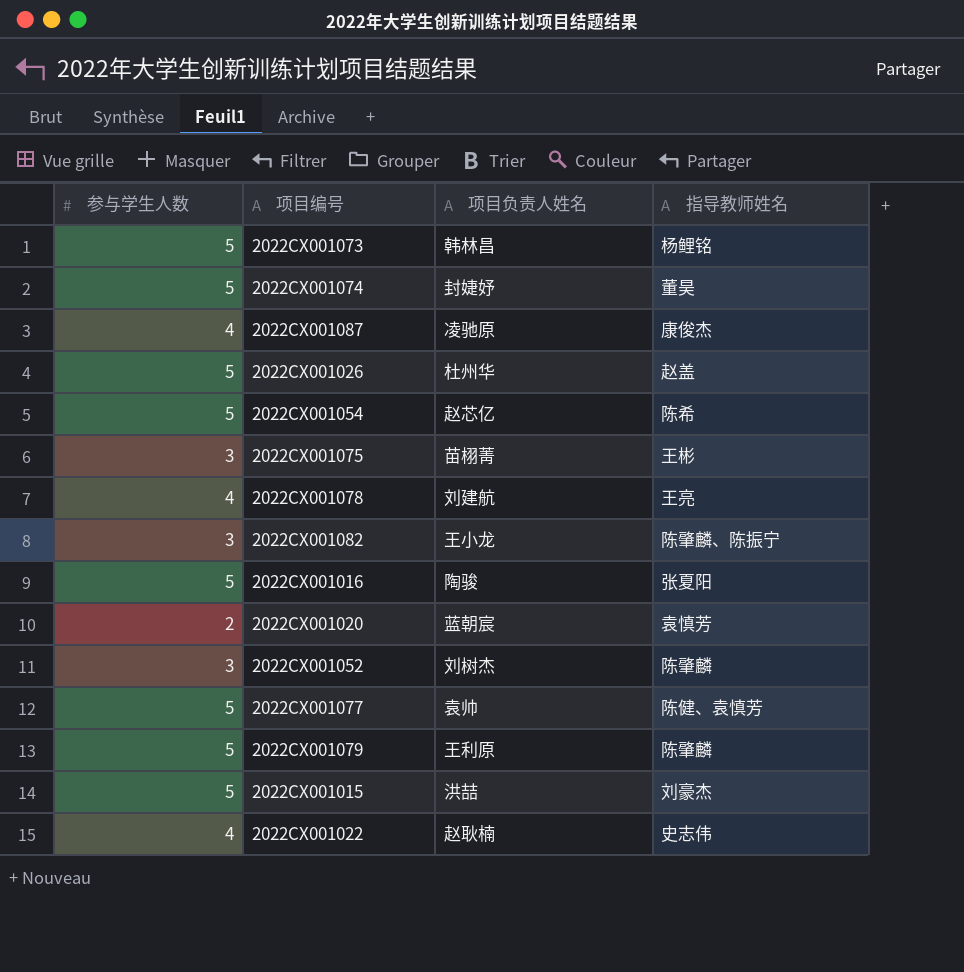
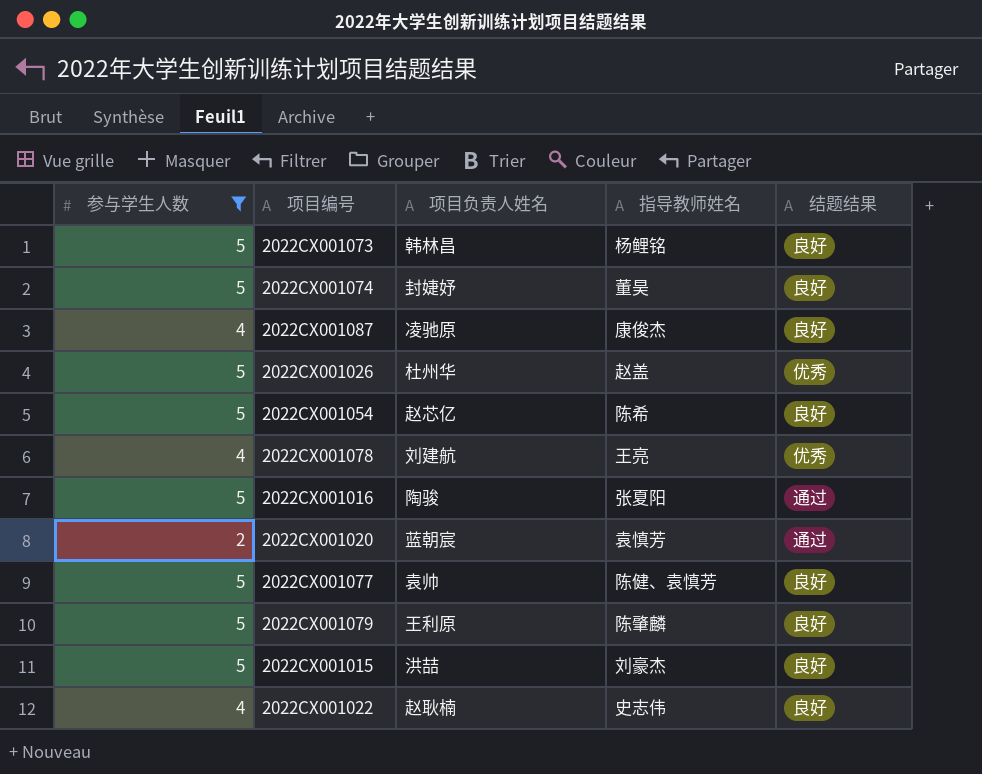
filter: none -> 参与学生人数 != 3
column 结题结果 | position: none -> 5

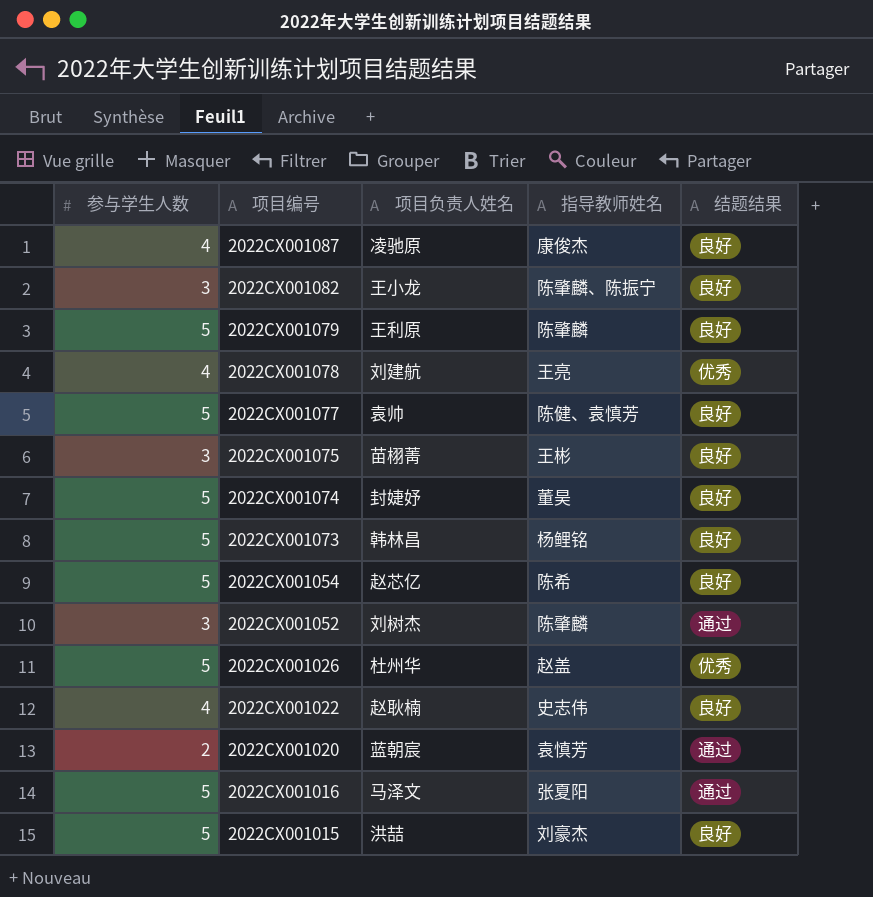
filter: 参与学生人数 != 3 -> none
row order: none -> 项目编号 descending
2022CX001016 | 项目负责人姓名: 陶骏 -> 马泽文

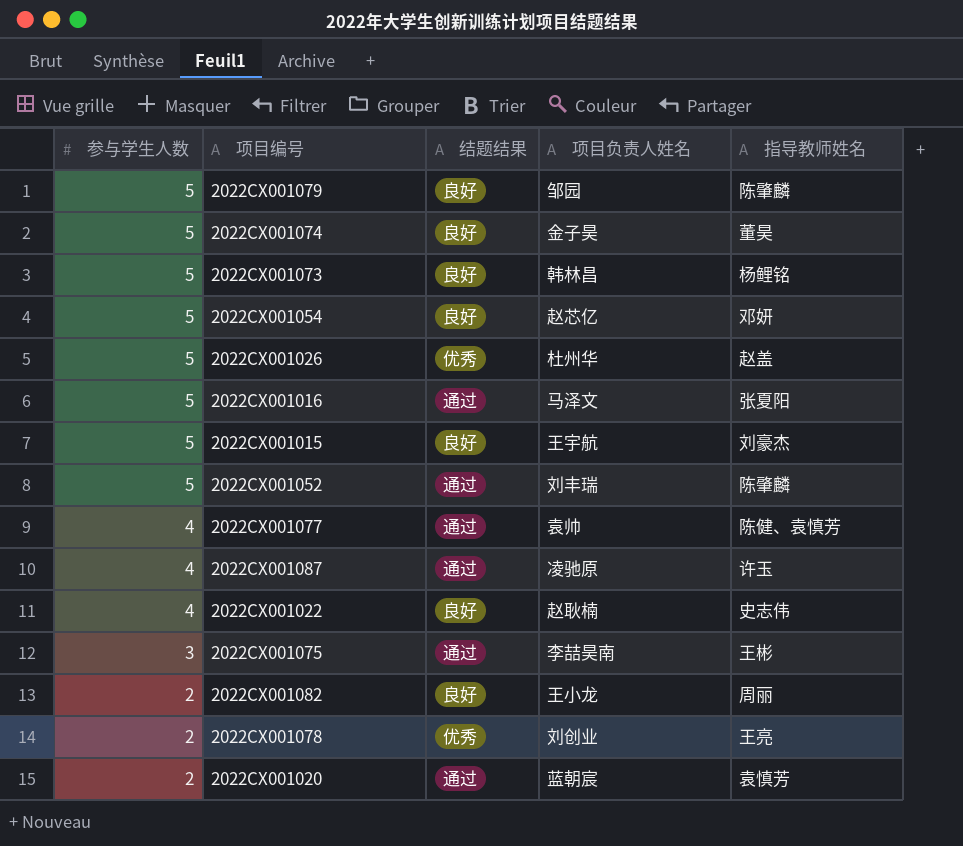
row order: 项目编号 descending -> 参与学生人数 descending
column 结题结果 | position: 5 -> 3
2022CX001079 | 项目负责人姓名: 王利原 -> 邹园
2022CX001074 | 项目负责人姓名: 封婕妤 -> 金子昊
2022CX001054 | 指导教师姓名: 陈希 -> 邓妍
2022CX001015 | 项目负责人姓名: 洪喆 -> 王宇航
2022CX001052 | 参与学生人数: 3 -> 5
2022CX001052 | 项目负责人姓名: 刘树杰 -> 刘丰瑞
2022CX001077 | 参与学生人数: 5 -> 4
2022CX001077 | 结题结果: 良好 -> 通过
2022CX001087 | 结题结果: 良好 -> 通过
2022CX001087 | 指导教师姓名: 康俊杰 -> 许玉
2022CX001075 | 结题结果: 良好 -> 通过
2022CX001075 | 项目负责人姓名: 苗栩菁 -> 李喆昊南
2022CX001082 | 参与学生人数: 3 -> 2
2022CX001082 | 指导教师姓名: 陈肇麟、陈振宁 -> 周丽
2022CX001078 | 参与学生人数: 4 -> 2
2022CX001078 | 项目负责人姓名: 刘建航 -> 刘创业

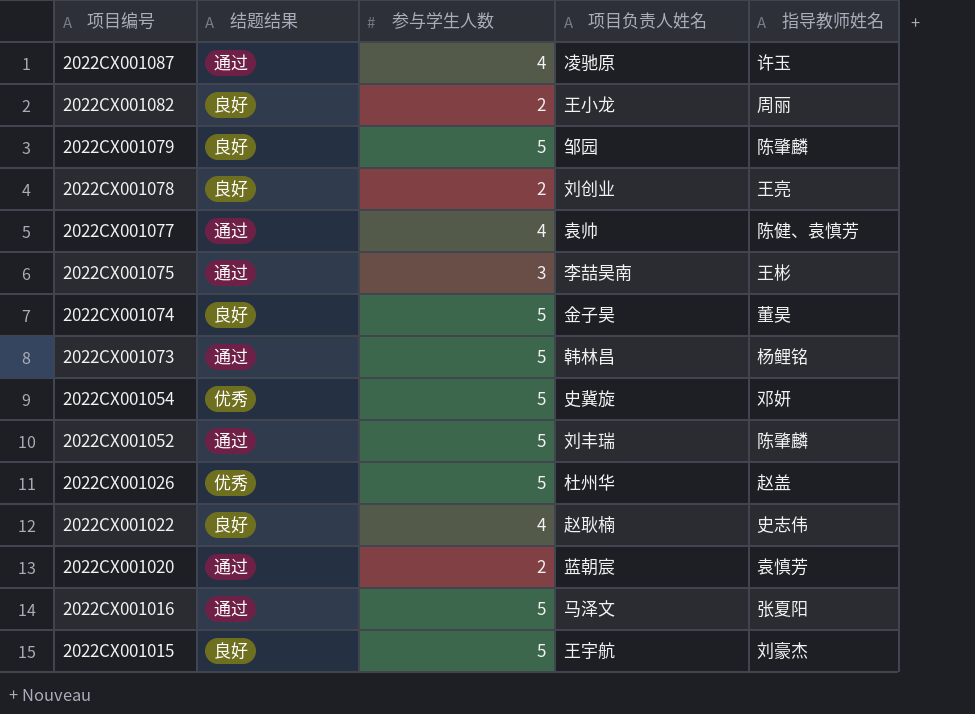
row order: 参与学生人数 descending -> 项目编号 descending
column 参与学生人数 | position: 1 -> 3
2022CX001078 | 结题结果: 优秀 -> 良好
2022CX001073 | 结题结果: 良好 -> 通过
2022CX001054 | 结题结果: 良好 -> 优秀
2022CX001054 | 项目负责人姓名: 赵芯亿 -> 史冀旋

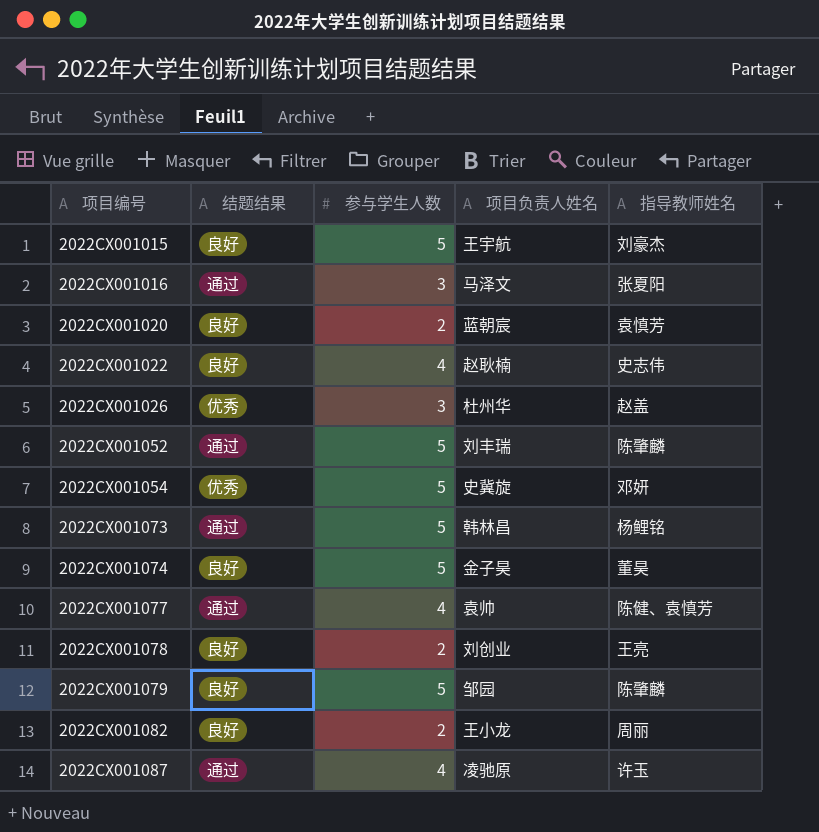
row order: 项目编号 descending -> 项目编号 ascending
row 2022CX001075: 通过 | 3 | 李喆昊南 | 王彬 -> none
2022CX001016 | 参与学生人数: 5 -> 3
2022CX001020 | 结题结果: 通过 -> 良好
2022CX001026 | 参与学生人数: 5 -> 3

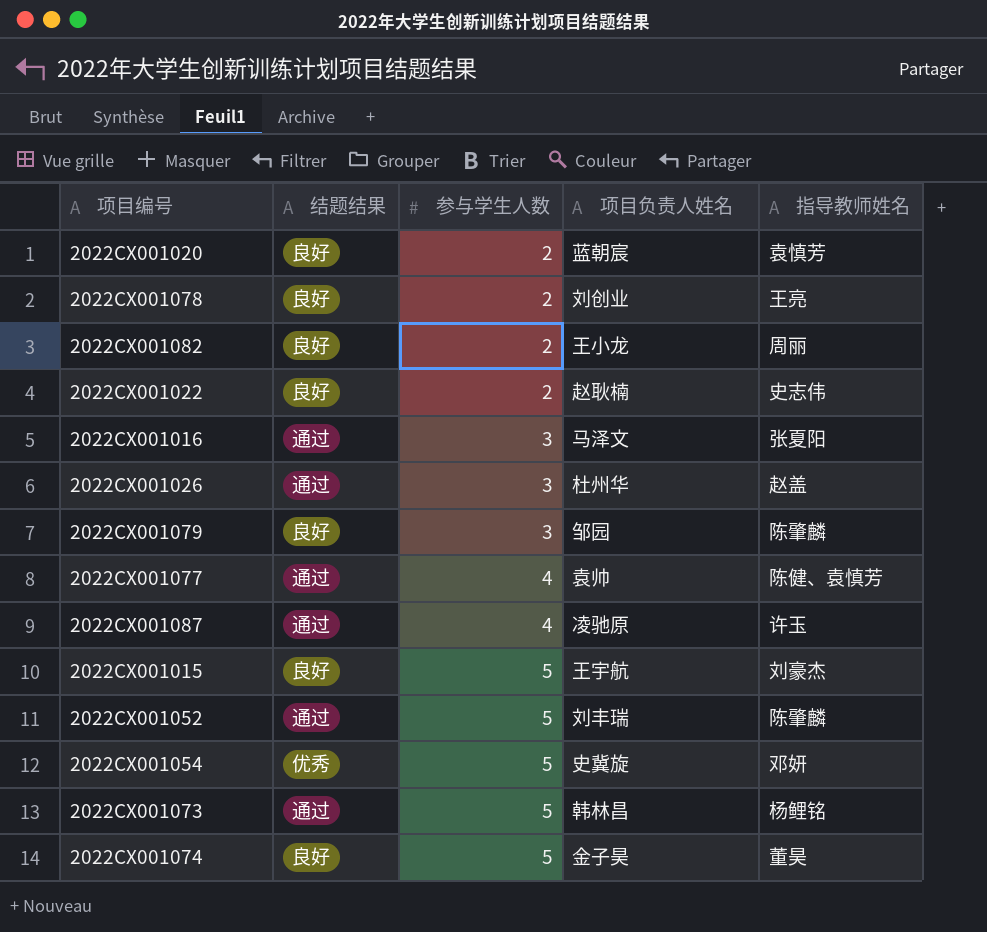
row order: 项目编号 ascending -> 参与学生人数 ascending
2022CX001022 | 参与学生人数: 4 -> 2
2022CX001026 | 结题结果: 优秀 -> 通过
2022CX001079 | 参与学生人数: 5 -> 3

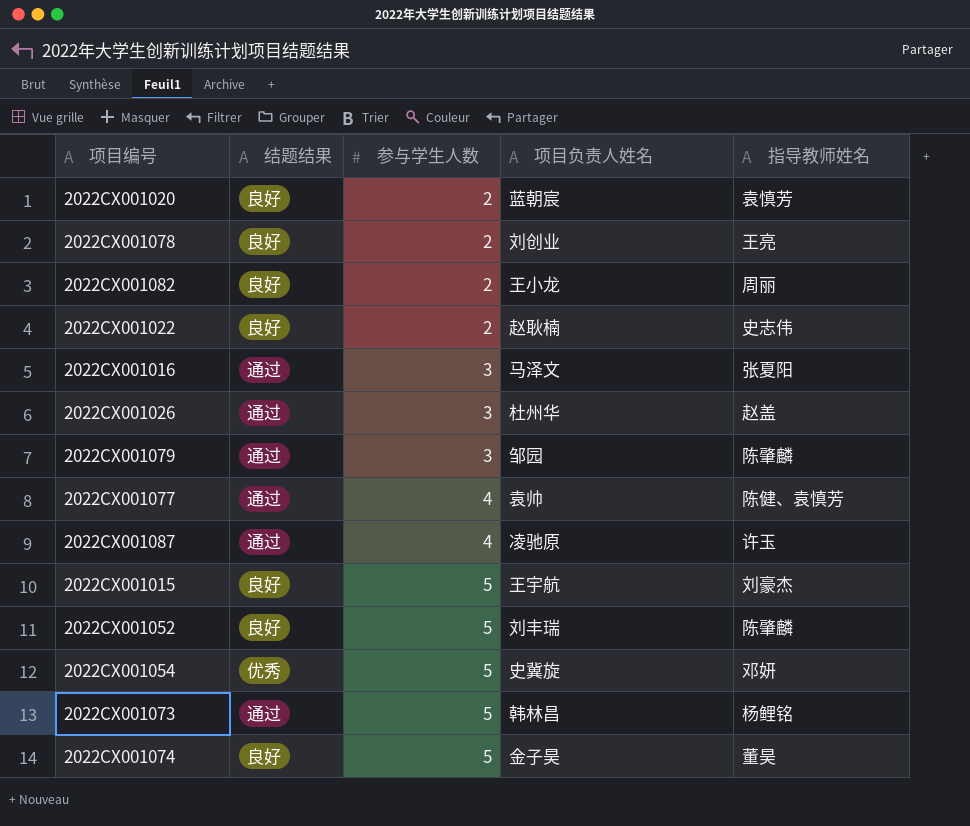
2022CX001079 | 结题结果: 良好 -> 通过
2022CX001052 | 结题结果: 通过 -> 良好

